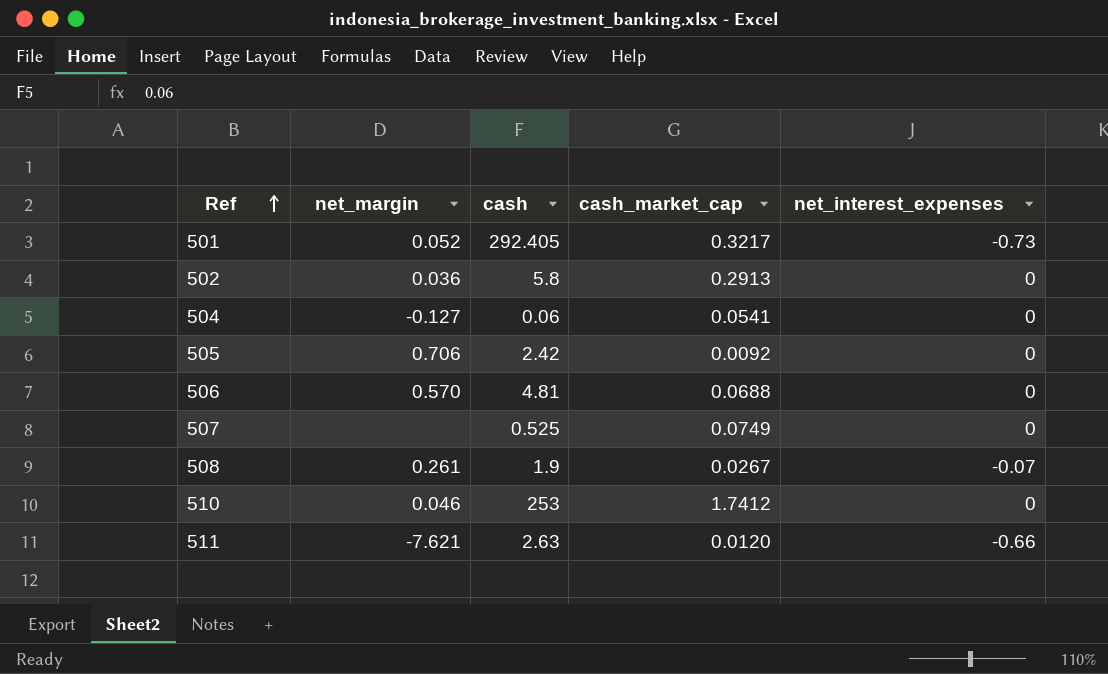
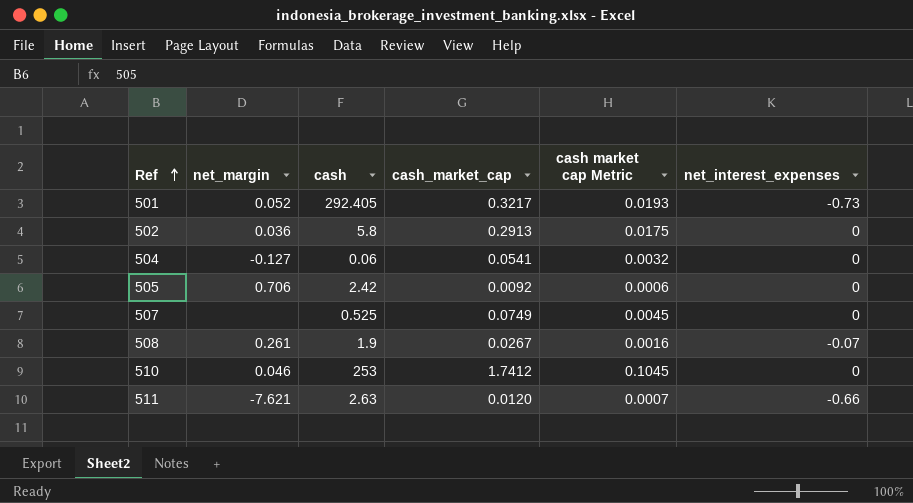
column cash market cap Metric | formula: none -> [cash_market_cap] * 0.06
row 506: 0.570 | 4.81 | 0.0688 | 0 -> none

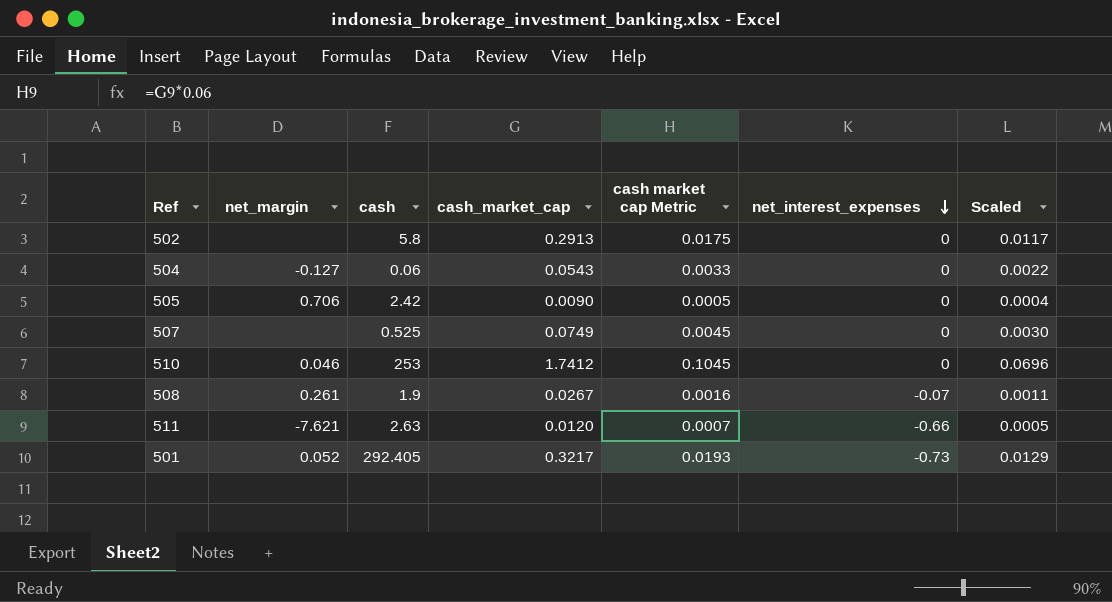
row order: Ref ascending -> net_interest_expenses descending
column Scaled | formula: none -> [cash_market_cap] * 0.04
502 | net_margin: 0.036 -> none
504 | cash_market_cap: 0.0541 -> 0.0543
504 | cash market cap Metric: 0.0032 -> 0.0033
505 | cash_market_cap: 0.0092 -> 0.0090
505 | cash market cap Metric: 0.0006 -> 0.0005

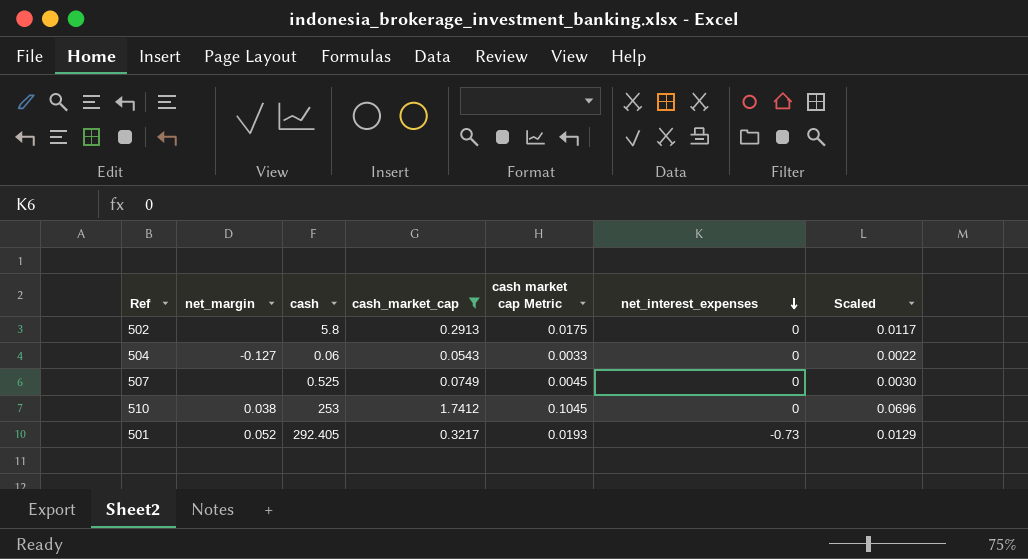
filter: none -> cash_market_cap >= 0.0543
510 | net_margin: 0.046 -> 0.038

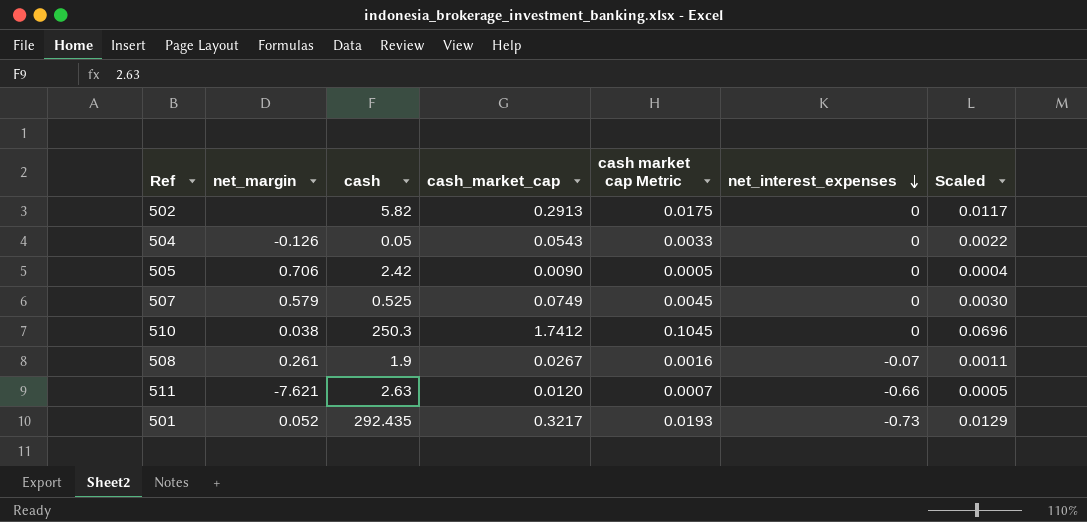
filter: cash_market_cap >= 0.0543 -> none
502 | cash: 5.8 -> 5.82
504 | net_margin: -0.127 -> -0.126
504 | cash: 0.06 -> 0.05
507 | net_margin: none -> 0.579
510 | cash: 253 -> 250.3
501 | cash: 292.405 -> 292.435

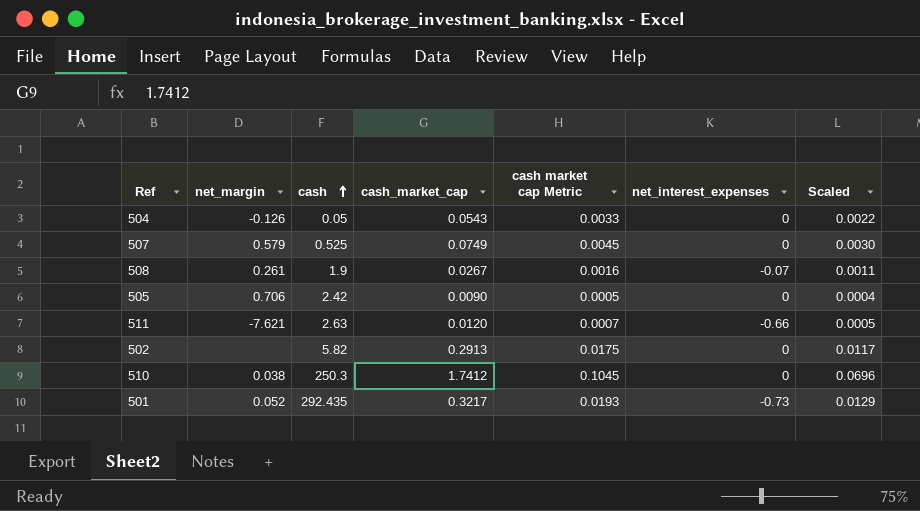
row order: net_interest_expenses descending -> cash ascending

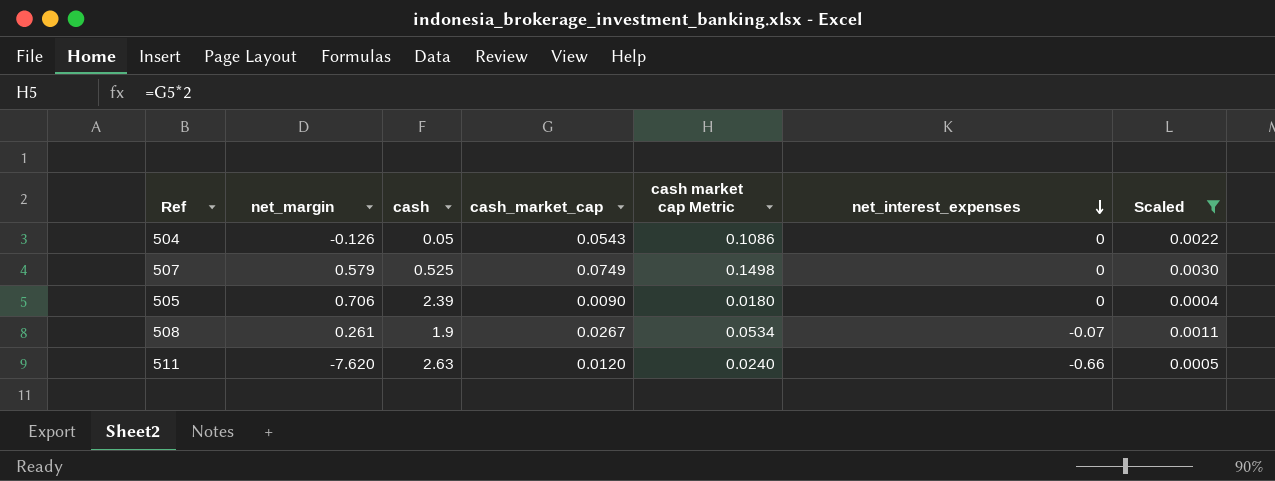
filter: none -> Scaled <= 0.0030
row order: cash ascending -> net_interest_expenses descending
column cash market cap Metric | formula: [cash_market_cap] * 0.06 -> [cash_market_cap] * 2
505 | cash: 2.42 -> 2.39
511 | net_margin: -7.621 -> -7.620

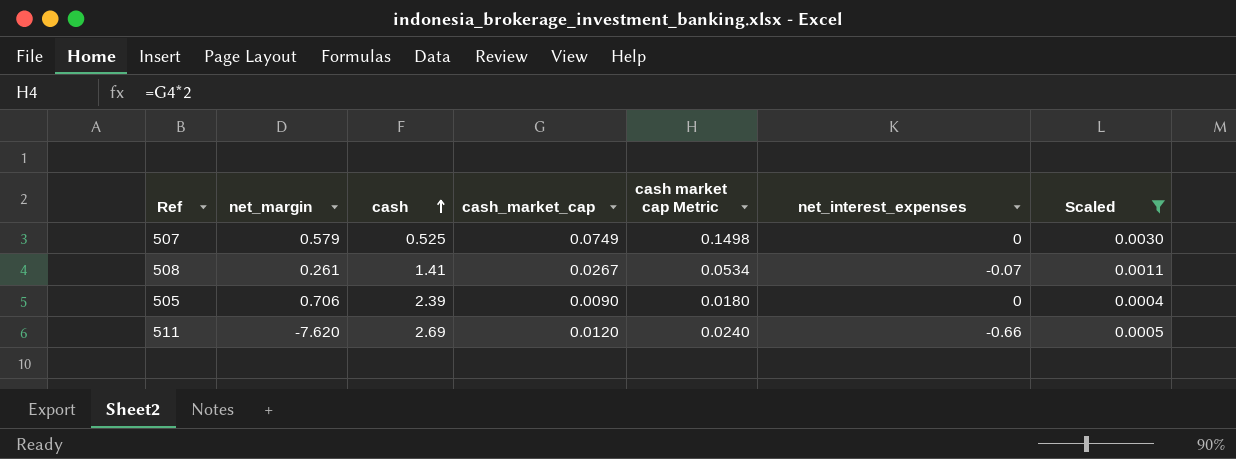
row order: net_interest_expenses descending -> cash ascending
row 504: -0.126 | 0.05 | 0.0543 | 0.1086 | 0 | 0.0022 -> none
508 | cash: 1.9 -> 1.41
511 | cash: 2.63 -> 2.69

